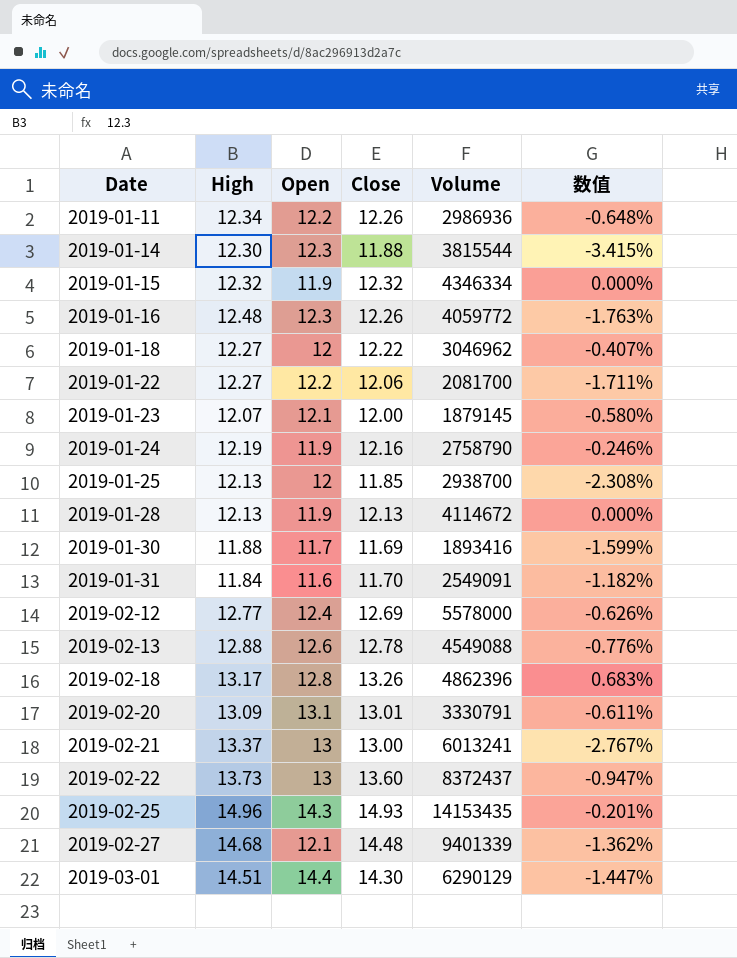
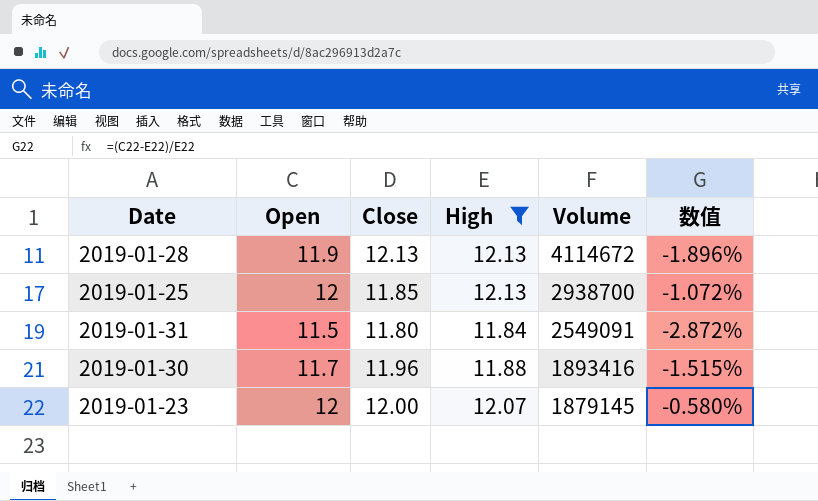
filter: none -> High <= 12.13
row order: Date ascending -> Volume descending
column High | position: 2 -> 4
column 数值 | formula: ([Close] - [High]) / [High] -> ([Open] - [High]) / [High]
2019-01-31 | Open: 11.6 -> 11.5
2019-01-31 | Close: 11.70 -> 11.80
2019-01-30 | Close: 11.69 -> 11.96
2019-01-23 | Open: 12.1 -> 12

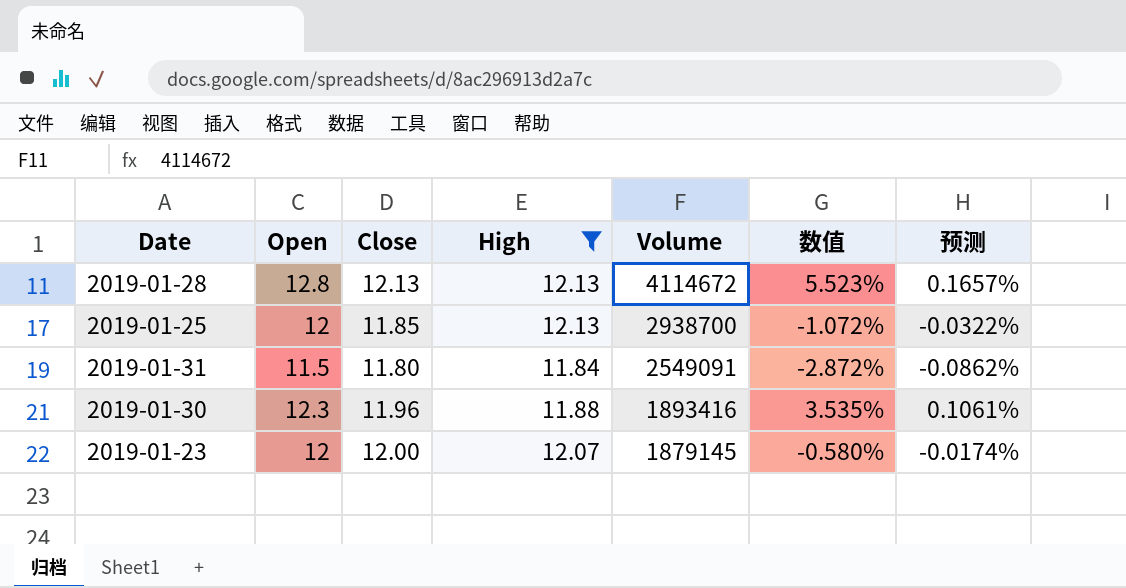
column 预测 | formula: none -> [数值] * 0.03
2019-01-28 | Open: 11.9 -> 12.8
2019-01-28 | 数值: -1.896% -> 5.523%
2019-01-30 | Open: 11.7 -> 12.3
2019-01-30 | 数值: -1.515% -> 3.535%

